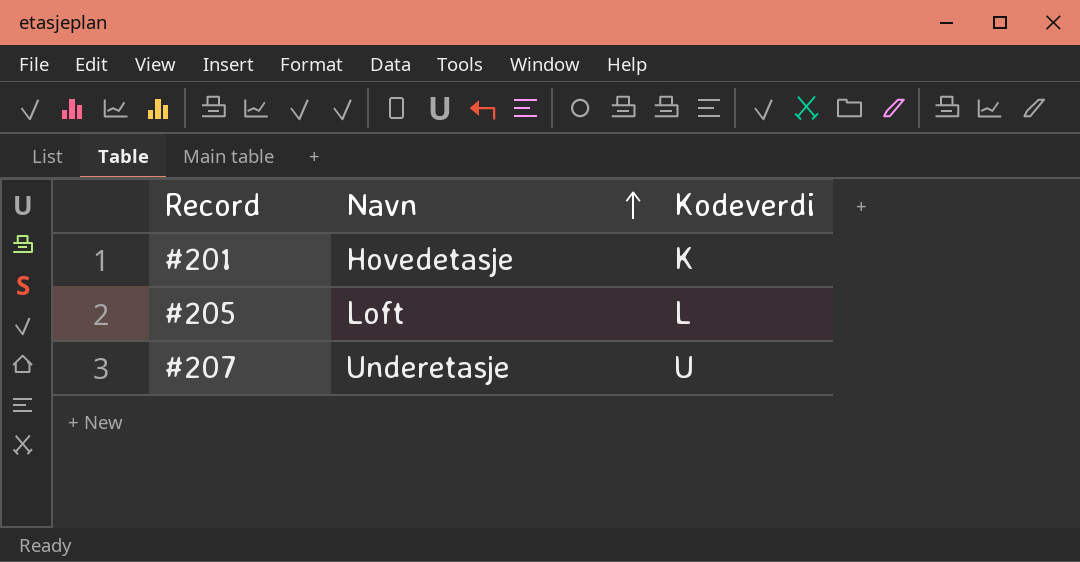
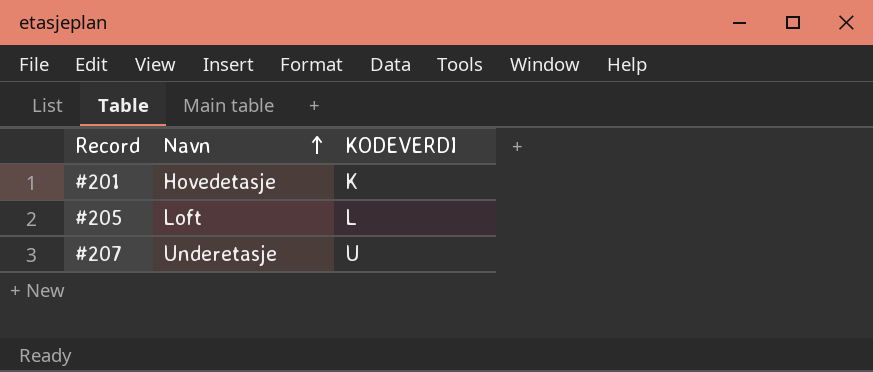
column name: Kodeverdi -> KODEVERDI

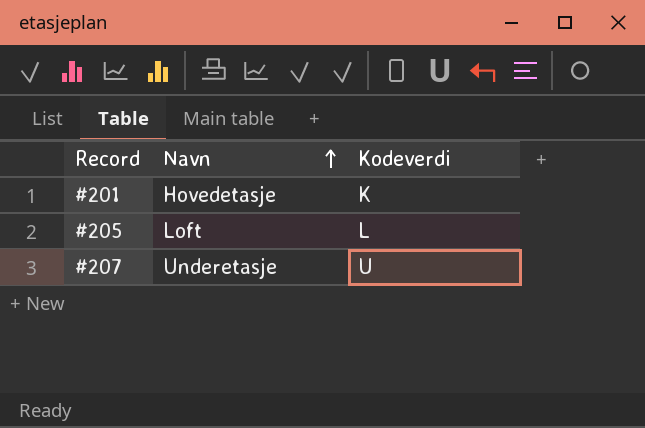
column name: KODEVERDI -> Kodeverdi

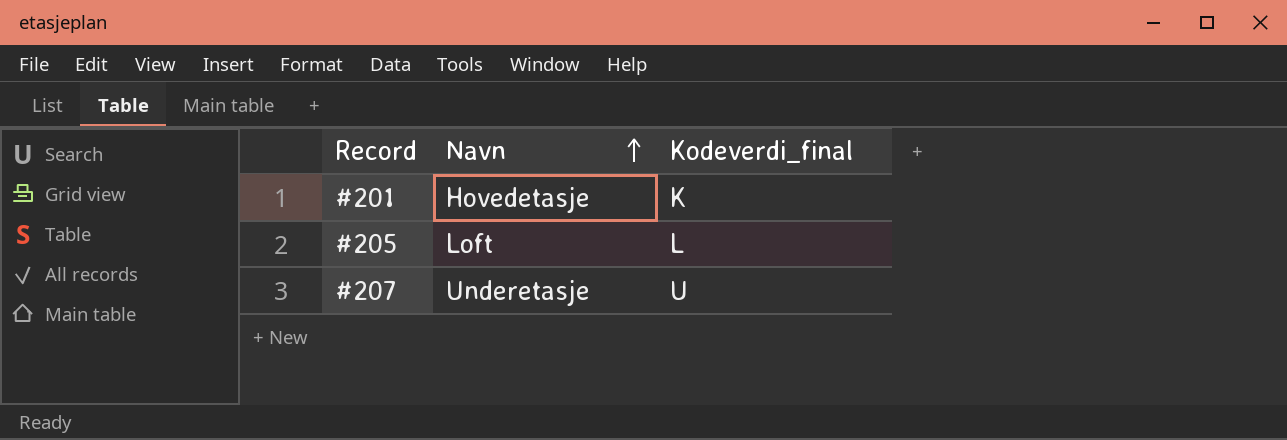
column name: Kodeverdi -> Kodeverdi_final

